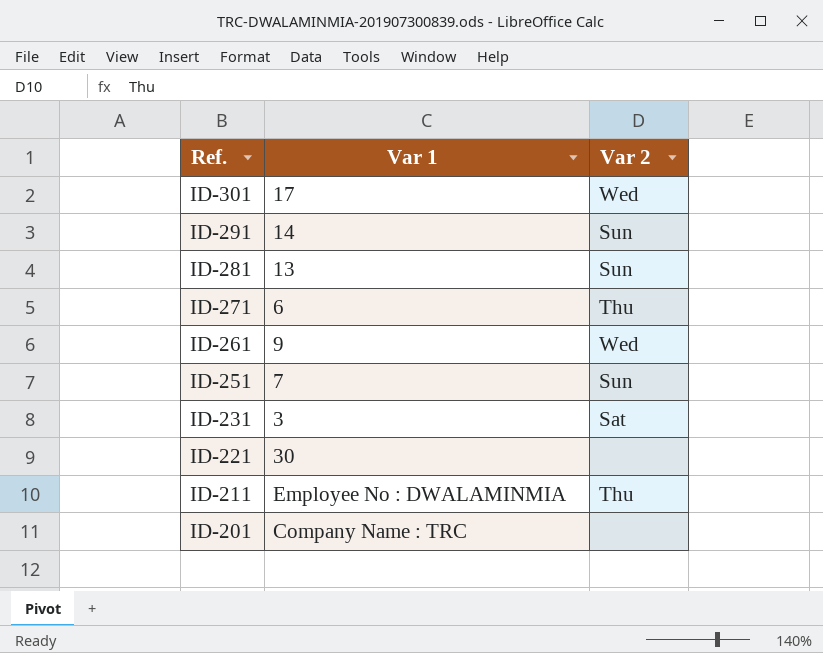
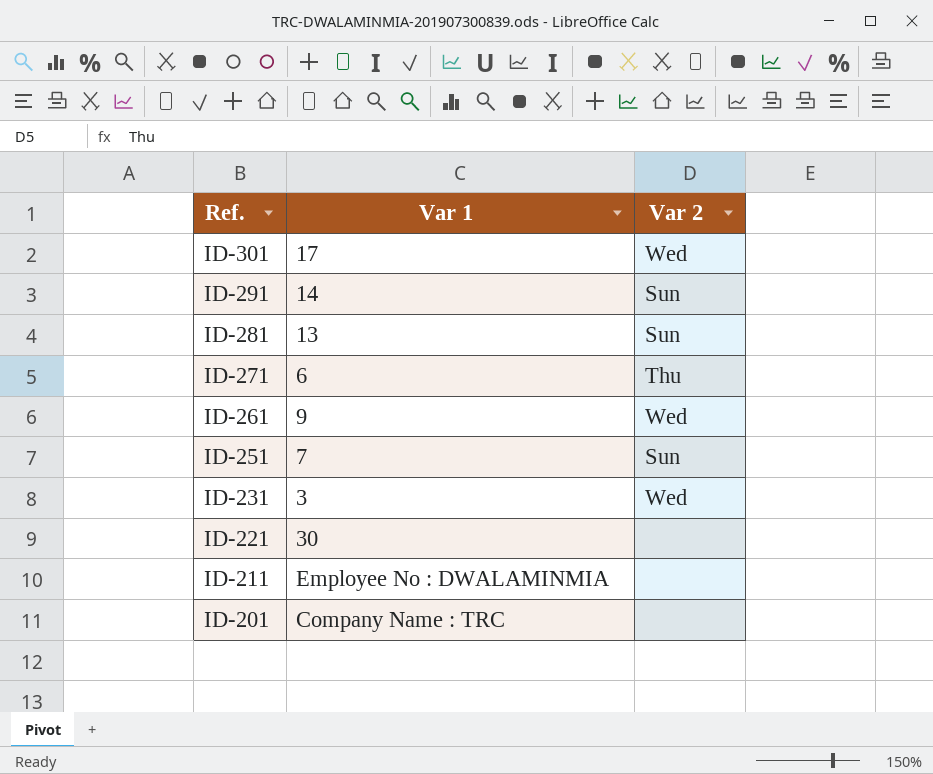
ID-231 | Var 2: Sat -> Wed
ID-211 | Var 2: Thu -> none

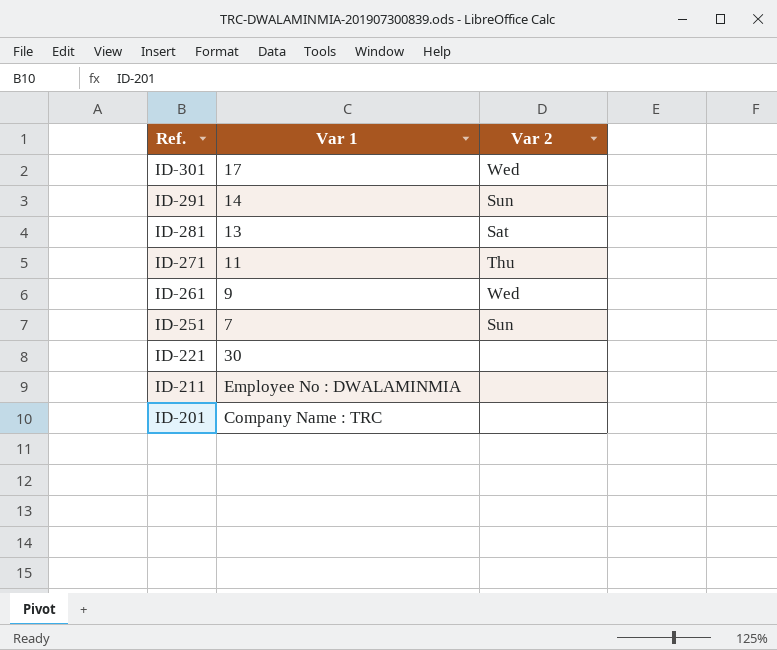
row ID-231: 3 | Wed -> none
ID-281 | Var 2: Sun -> Sat
ID-271 | Var 1: 6 -> 11

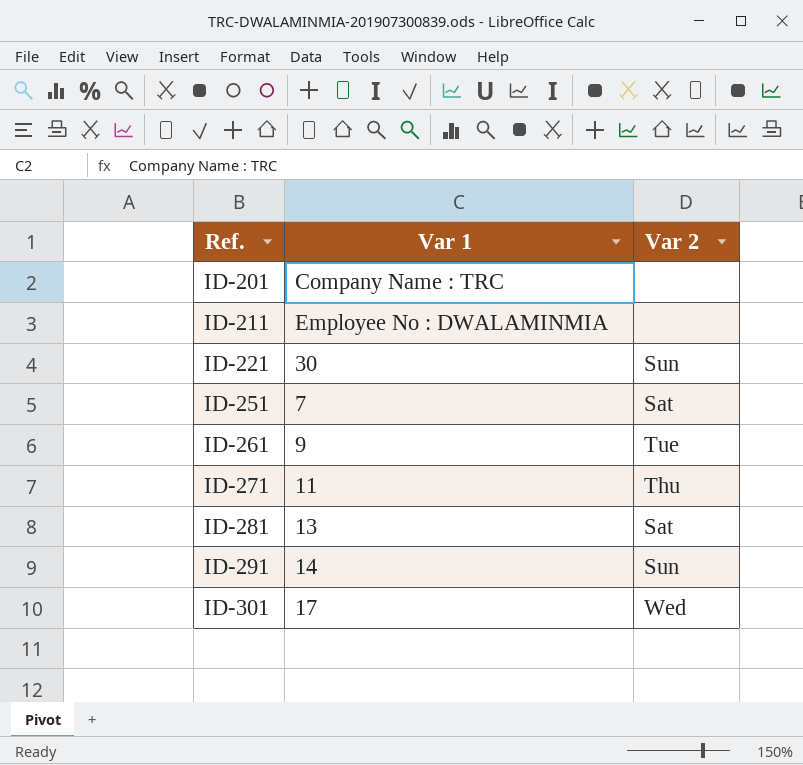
row order: Ref. descending -> Ref. ascending
ID-221 | Var 2: none -> Sun
ID-251 | Var 2: Sun -> Sat
ID-261 | Var 2: Wed -> Tue

